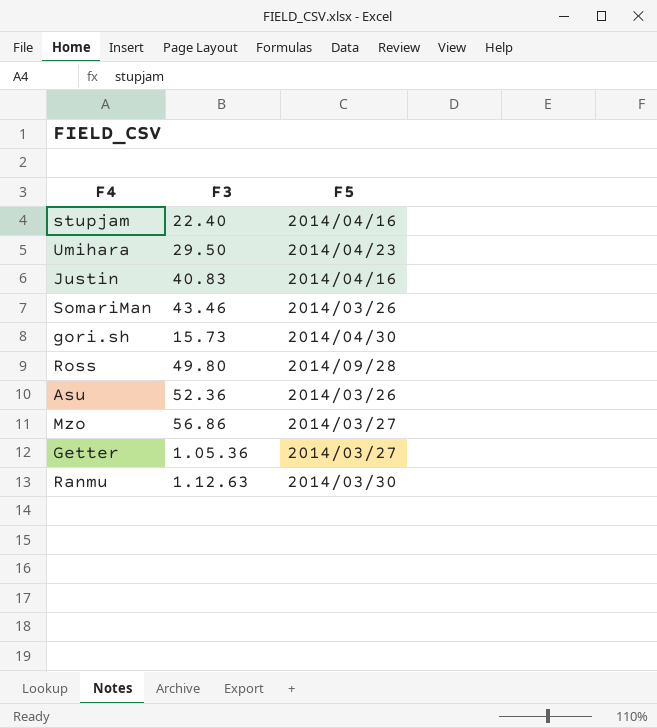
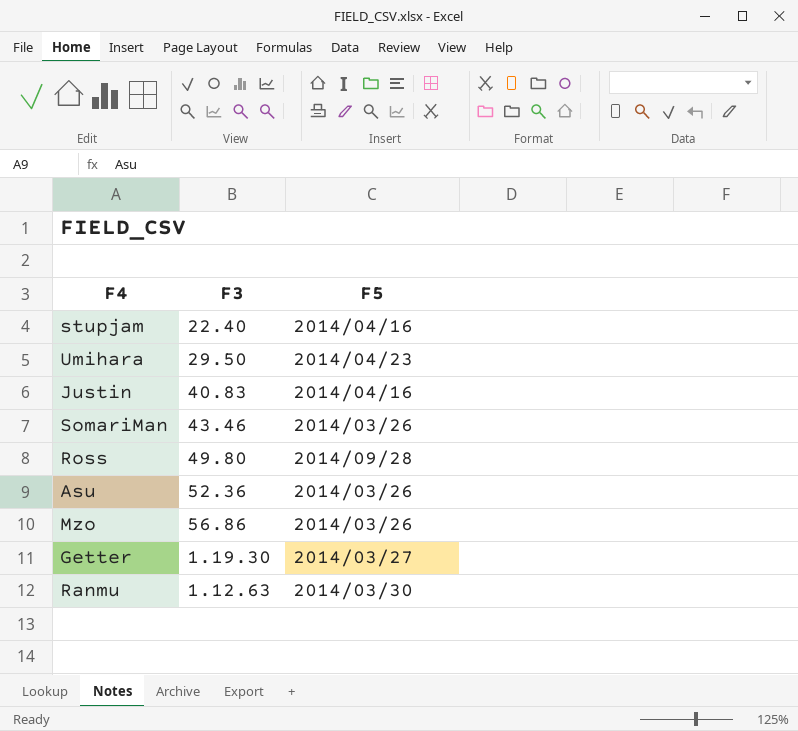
row gori.sh: 15.73 | 2014/04/30 -> none
Mzo | F5: 2014/03/27 -> 2014/03/26
Getter | F3: 1.05.36 -> 1.19.30

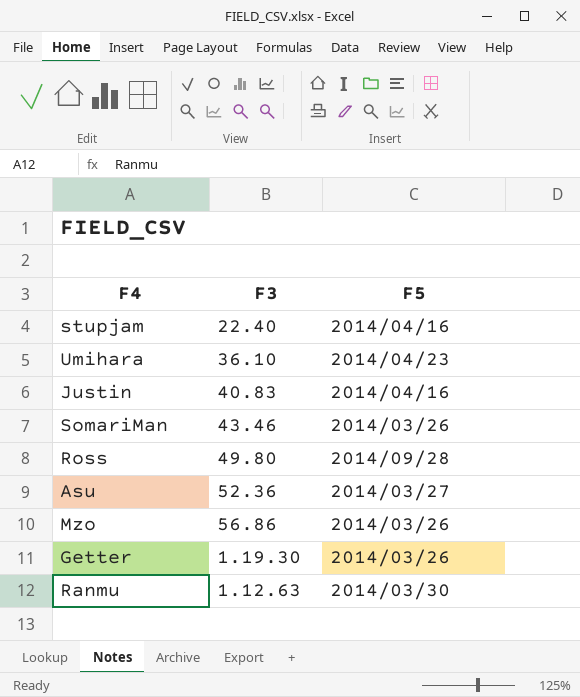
Umihara | F3: 29.50 -> 36.10
Asu | F5: 2014/03/26 -> 2014/03/27
Getter | F5: 2014/03/27 -> 2014/03/26

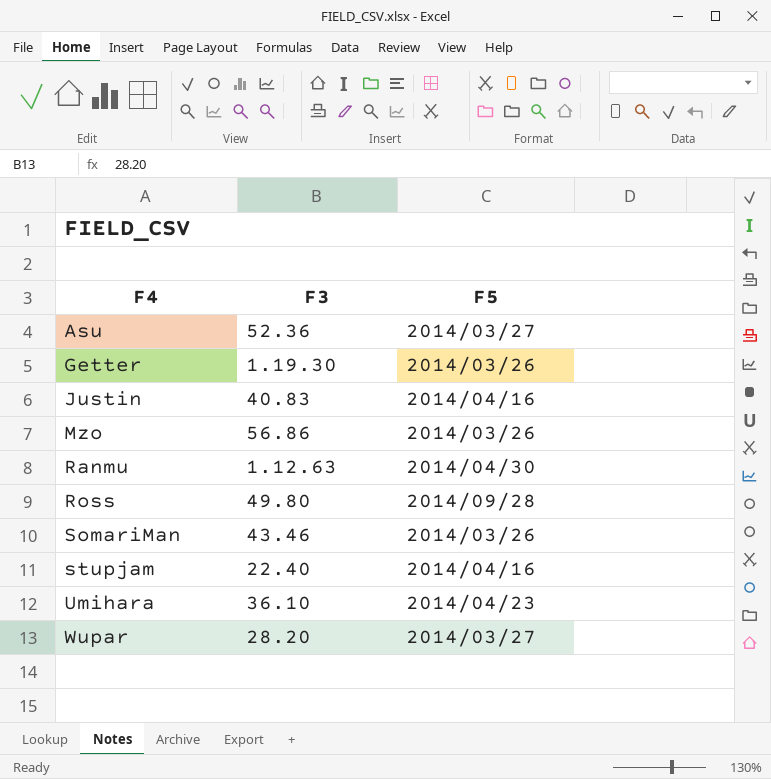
row order: none -> F4 ascending
Ranmu | F5: 2014/03/30 -> 2014/04/30
row Wupar: none -> 28.20 | 2014/03/27

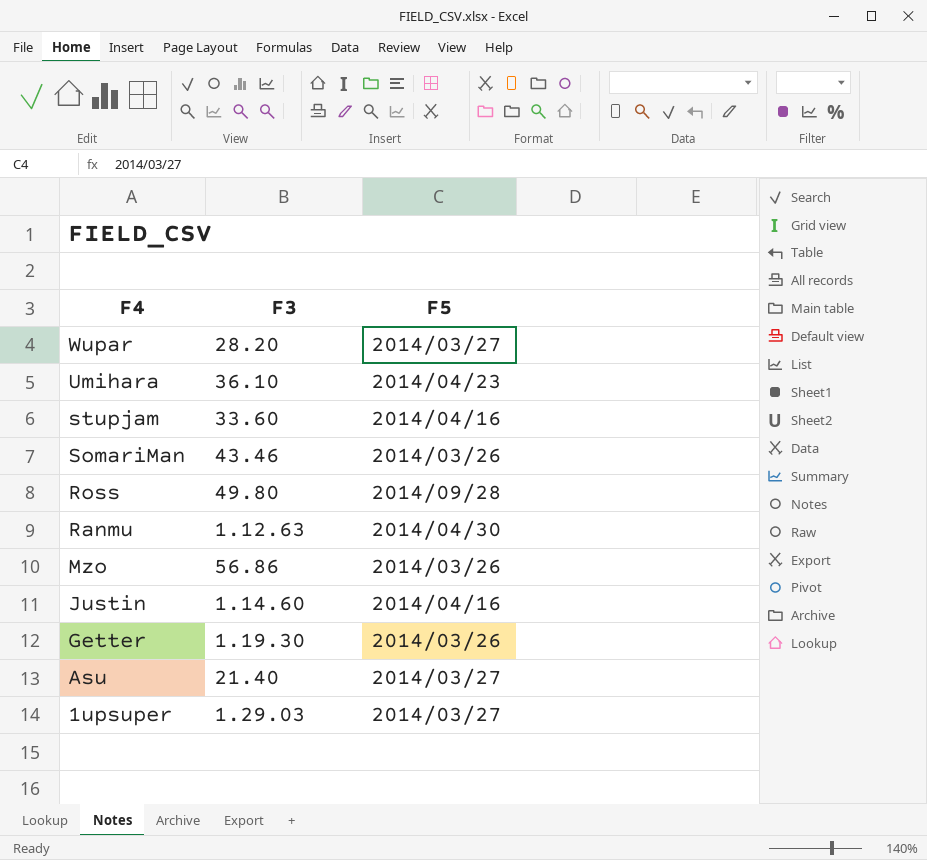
row order: F4 ascending -> F4 descending
stupjam | F3: 22.40 -> 33.60
Justin | F3: 40.83 -> 1.14.60
Asu | F3: 52.36 -> 21.40
row 1upsuper: none -> 1.29.03 | 2014/03/27

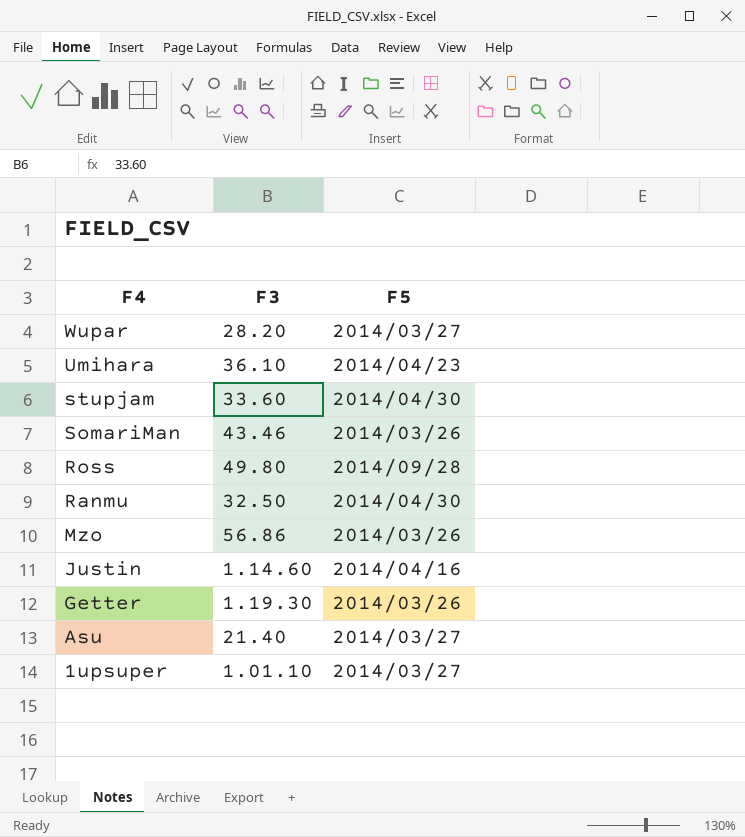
stupjam | F5: 2014/04/16 -> 2014/04/30
Ranmu | F3: 1.12.63 -> 32.50
1upsuper | F3: 1.29.03 -> 1.01.10

